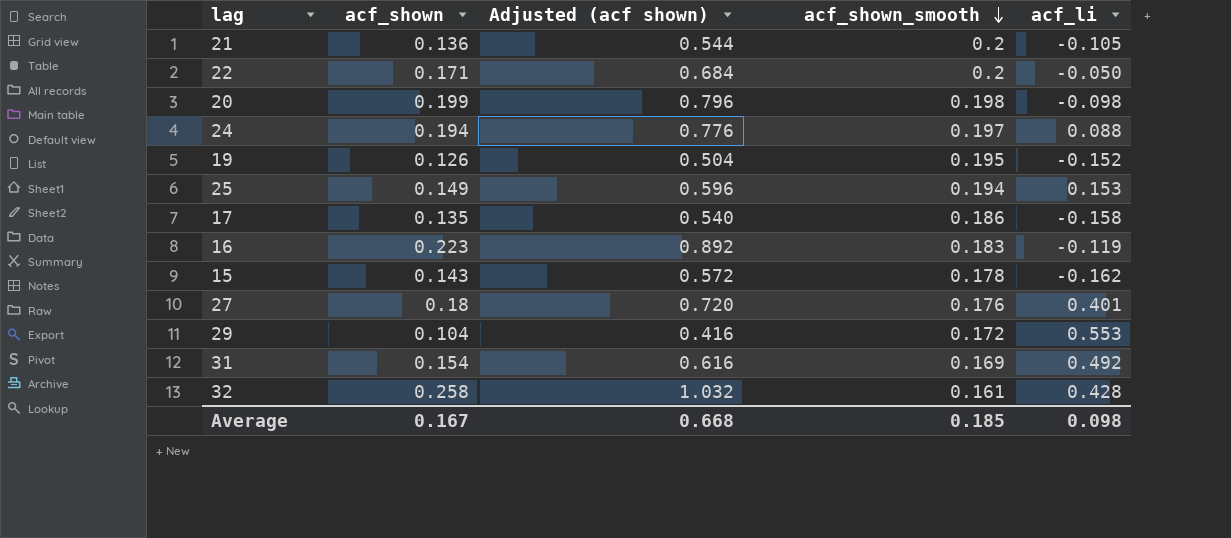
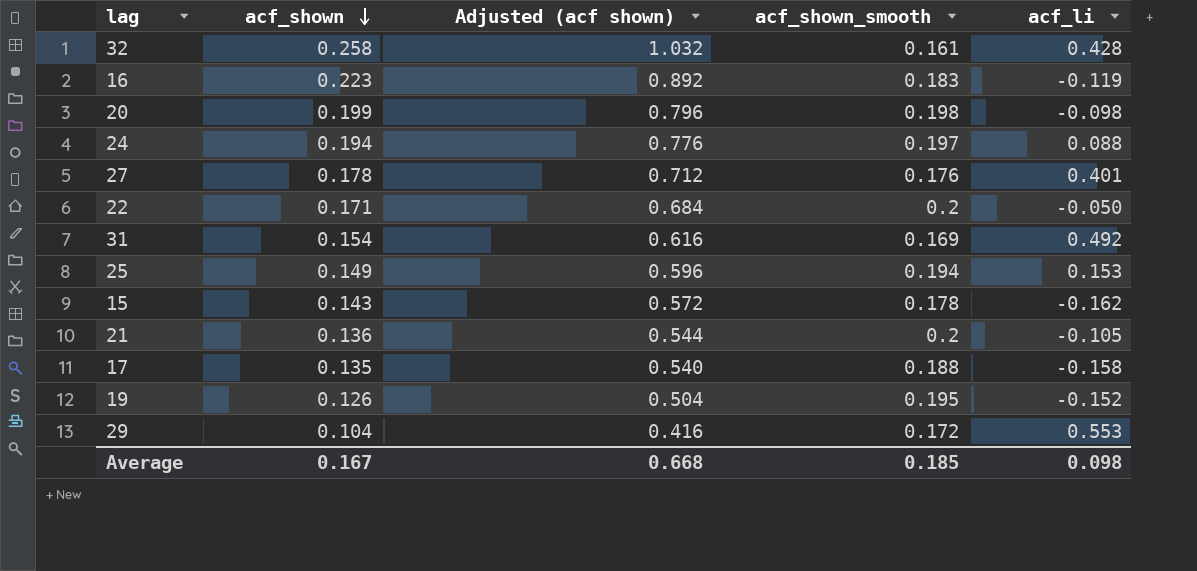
row order: acf_shown_smooth descending -> acf_shown descending
27 | acf_shown: 0.18 -> 0.178
27 | Adjusted (acf shown): 0.720 -> 0.712
17 | acf_shown_smooth: 0.186 -> 0.188

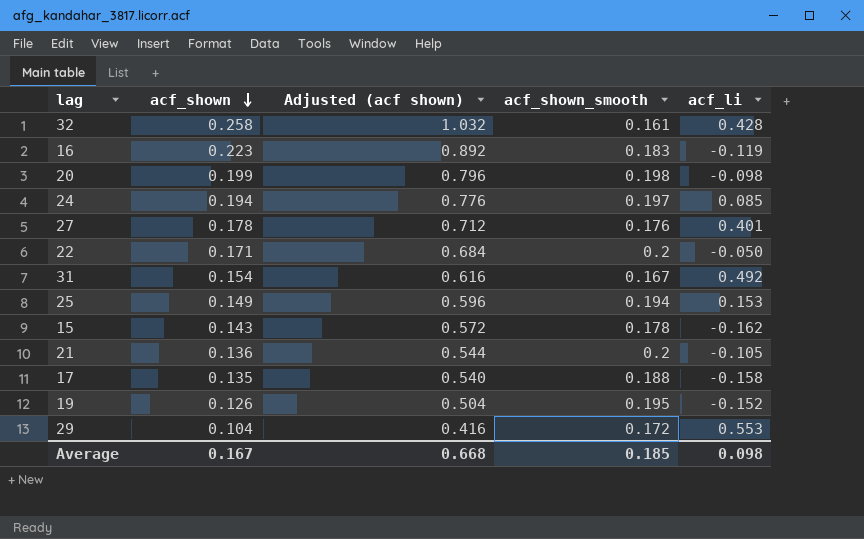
24 | acf_li: 0.088 -> 0.085
31 | acf_shown_smooth: 0.169 -> 0.167

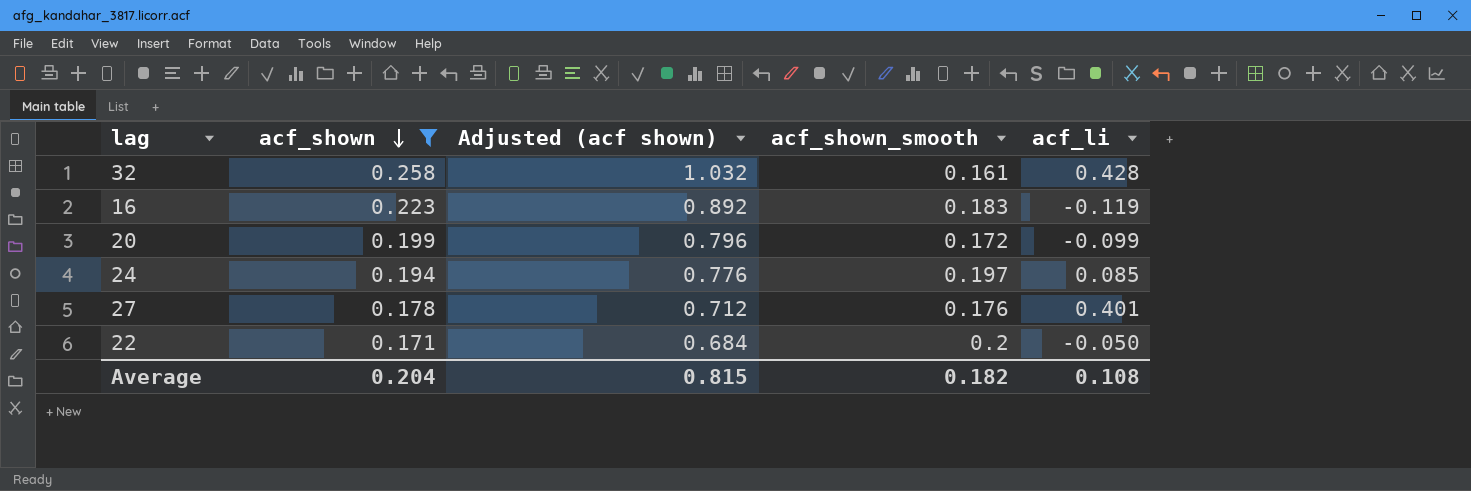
filter: none -> acf_shown >= 0.171
20 | acf_shown_smooth: 0.198 -> 0.172
20 | acf_li: -0.098 -> -0.099
Average | acf_shown: 0.167 -> 0.204
Average | Adjusted (acf shown): 0.668 -> 0.815
Average | acf_shown_smooth: 0.185 -> 0.182
Average | acf_li: 0.098 -> 0.108

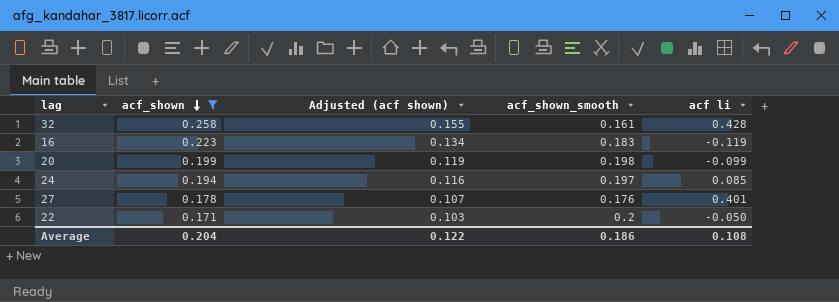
column Adjusted (acf shown) | formula: [acf_shown] * 4 -> [acf_shown] * 0.6
column name: acf_li -> acf li
20 | acf_shown_smooth: 0.172 -> 0.198
Average | Adjusted (acf shown): 0.815 -> 0.122
Average | acf_shown_smooth: 0.182 -> 0.186

